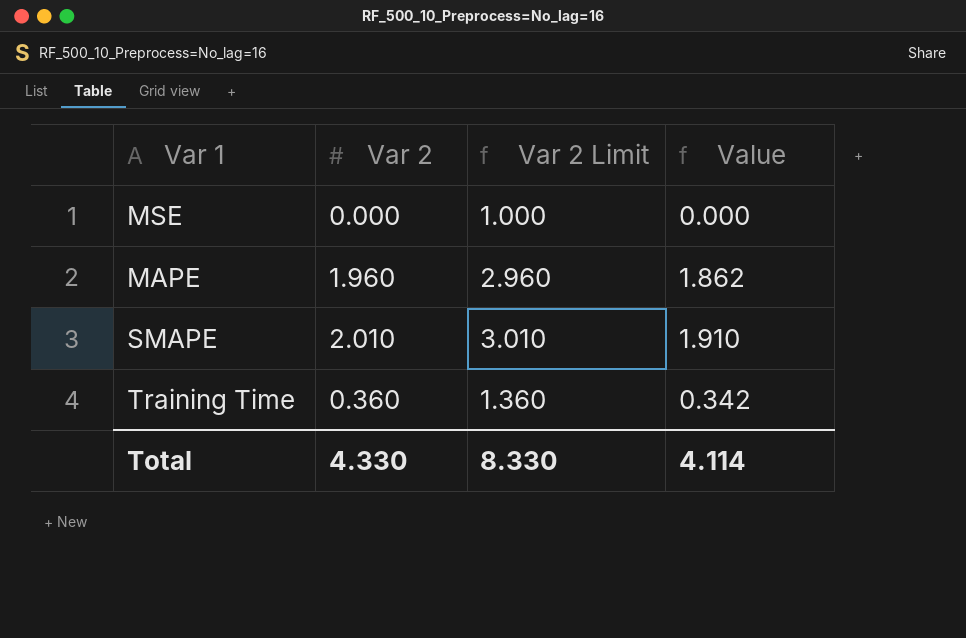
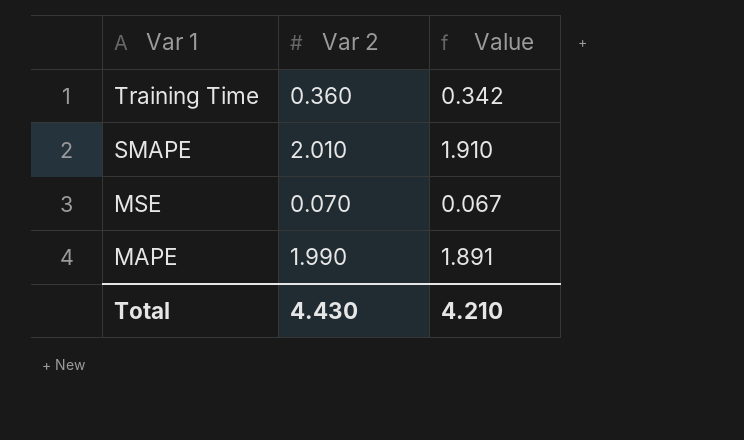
row order: none -> Var 1 descending
column Var 2 Limit | formula: [Var 2] + 1 -> none
MSE | Var 2: 0.000 -> 0.070
MSE | Value: 0.000 -> 0.067
MAPE | Var 2: 1.960 -> 1.990
MAPE | Value: 1.862 -> 1.891
Total | Var 2: 4.330 -> 4.430
Total | Value: 4.114 -> 4.210

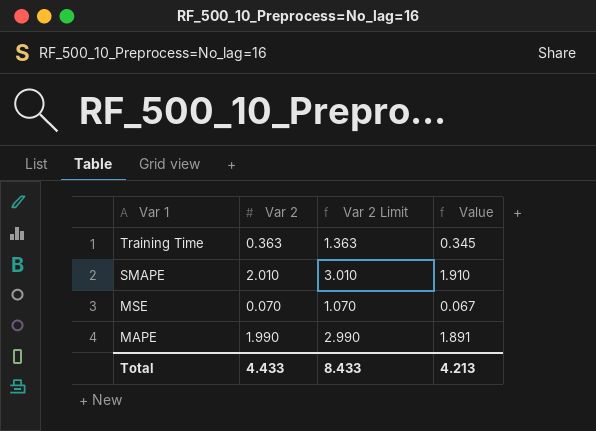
column Var 2 Limit | formula: none -> [Var 2] + 1
Training Time | Var 2: 0.360 -> 0.363
Training Time | Value: 0.342 -> 0.345
Total | Var 2: 4.430 -> 4.433
Total | Value: 4.210 -> 4.213

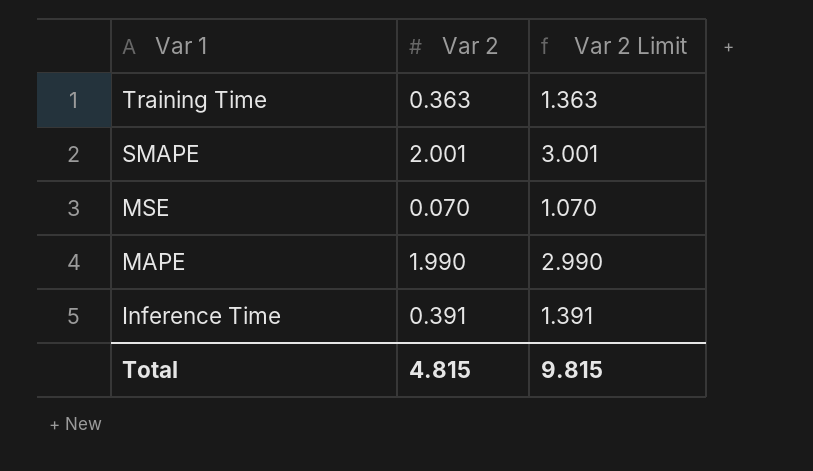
column Value | formula: [Var 2] * 0.95 -> none
SMAPE | Var 2: 2.010 -> 2.001
SMAPE | Var 2 Limit: 3.010 -> 3.001
row Inference Time: none -> 0.391 | 1.391
Total | Var 2: 4.433 -> 4.815
Total | Var 2 Limit: 8.433 -> 9.815

